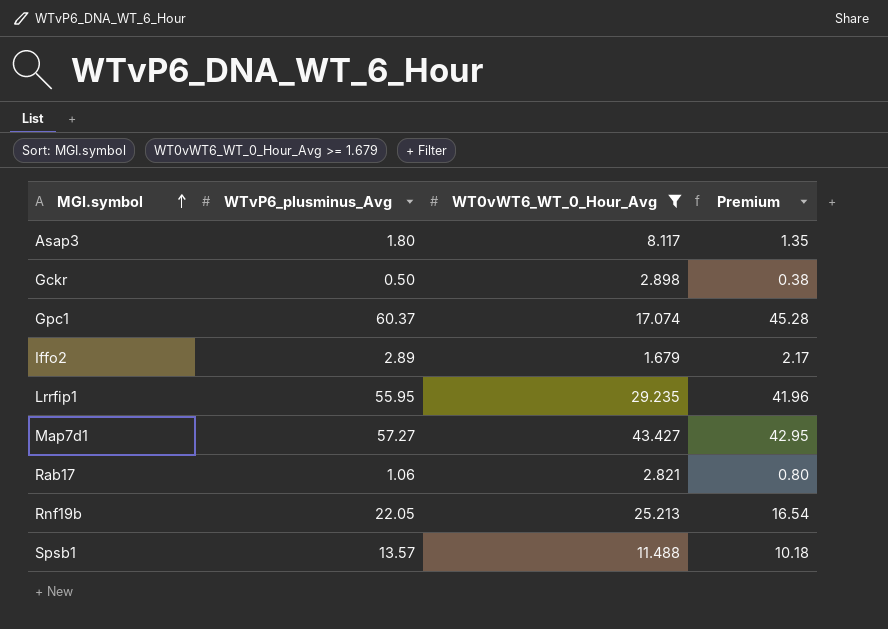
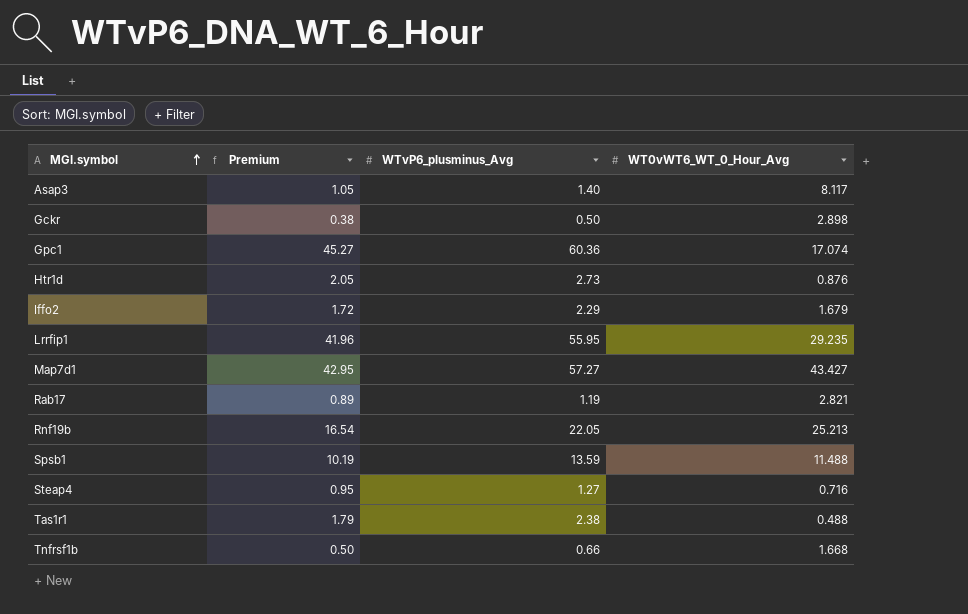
filter: WT0vWT6_WT_0_Hour_Avg >= 1.679 -> none
column Premium | position: 4 -> 2
Asap3 | Premium: 1.35 -> 1.05
Asap3 | WTvP6_plusminus_Avg: 1.80 -> 1.40
Gpc1 | Premium: 45.28 -> 45.27
Gpc1 | WTvP6_plusminus_Avg: 60.37 -> 60.36
Iffo2 | Premium: 2.17 -> 1.72
Iffo2 | WTvP6_plusminus_Avg: 2.89 -> 2.29
Rab17 | Premium: 0.80 -> 0.89
Rab17 | WTvP6_plusminus_Avg: 1.06 -> 1.19
Spsb1 | Premium: 10.18 -> 10.19
Spsb1 | WTvP6_plusminus_Avg: 13.57 -> 13.59

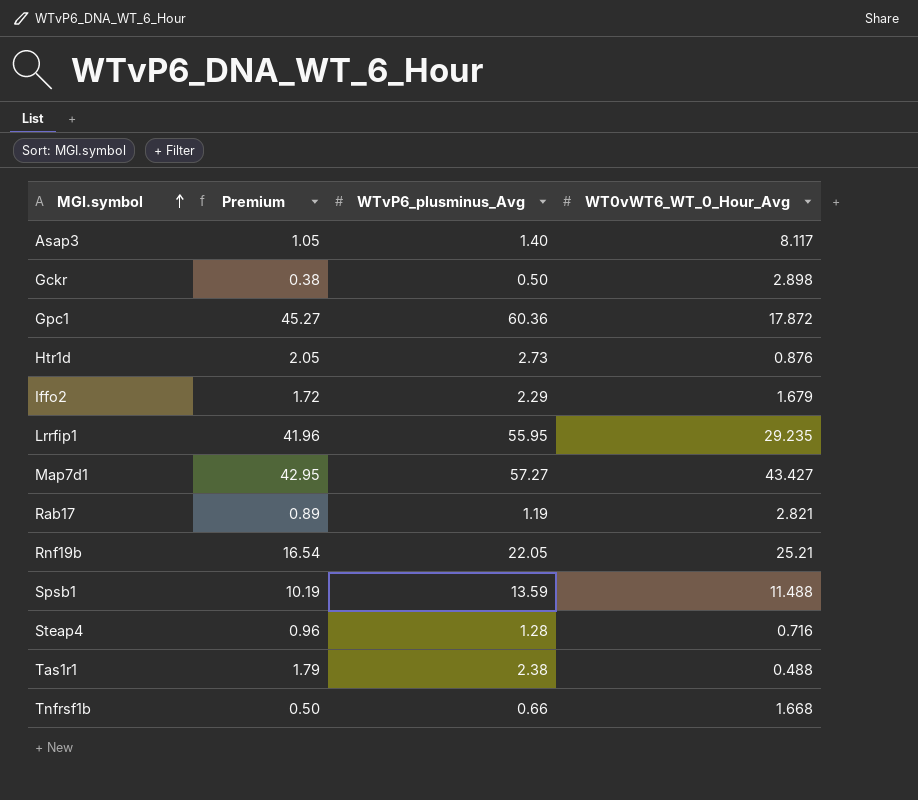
Gpc1 | WT0vWT6_WT_0_Hour_Avg: 17.074 -> 17.872
Rnf19b | WT0vWT6_WT_0_Hour_Avg: 25.213 -> 25.21
Steap4 | Premium: 0.95 -> 0.96
Steap4 | WTvP6_plusminus_Avg: 1.27 -> 1.28

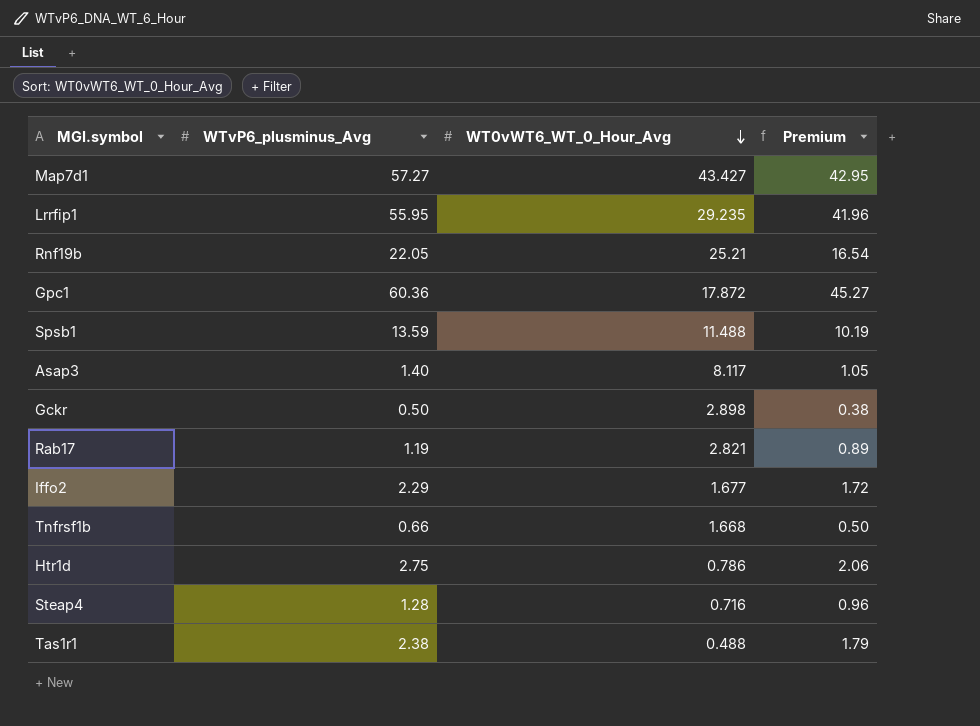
row order: MGI.symbol ascending -> WT0vWT6_WT_0_Hour_Avg descending
column Premium | position: 2 -> 4
Iffo2 | WT0vWT6_WT_0_Hour_Avg: 1.679 -> 1.677
Htr1d | WTvP6_plusminus_Avg: 2.73 -> 2.75
Htr1d | WT0vWT6_WT_0_Hour_Avg: 0.876 -> 0.786
Htr1d | Premium: 2.05 -> 2.06

